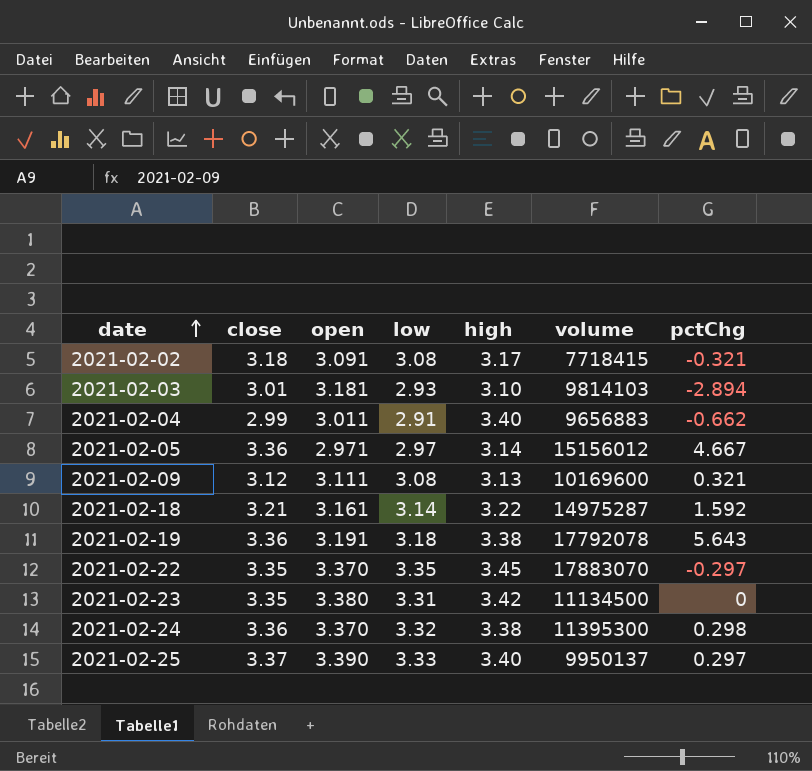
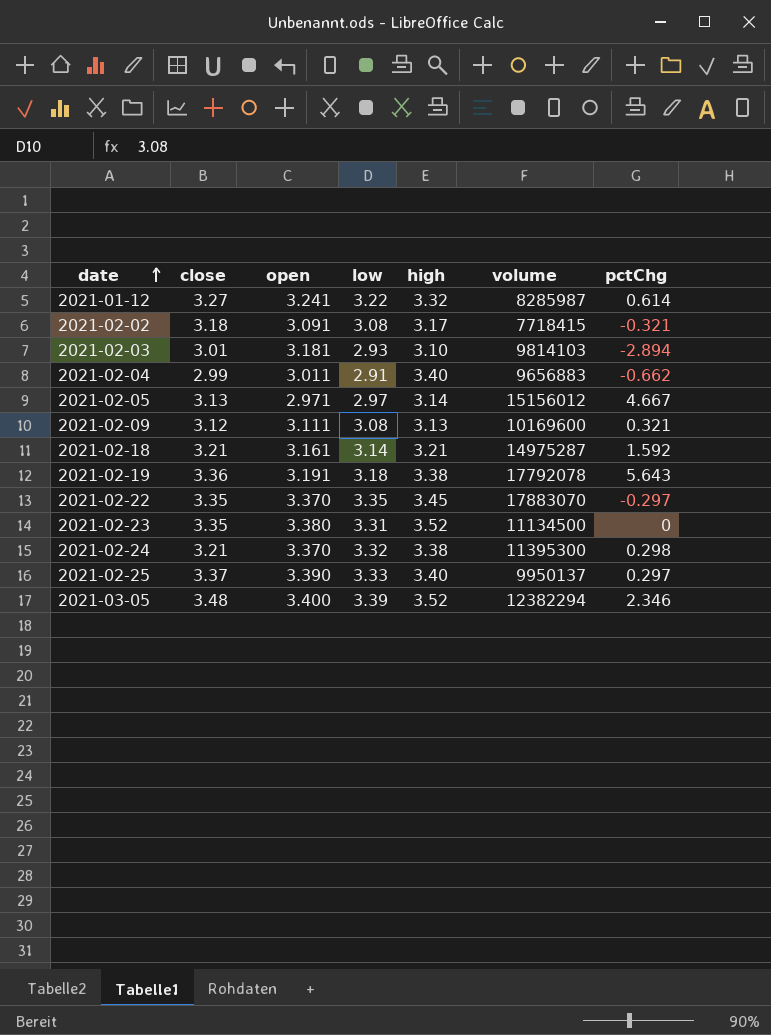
row 2021-01-12: none -> 3.27 | 3.241 | 3.22 | 3.32 | 8285987 | 0.614
2021-02-05 | close: 3.36 -> 3.13
2021-02-18 | high: 3.22 -> 3.21
2021-02-23 | high: 3.42 -> 3.52
2021-02-24 | close: 3.36 -> 3.21
row 2021-03-05: none -> 3.48 | 3.400 | 3.39 | 3.52 | 12382294 | 2.346

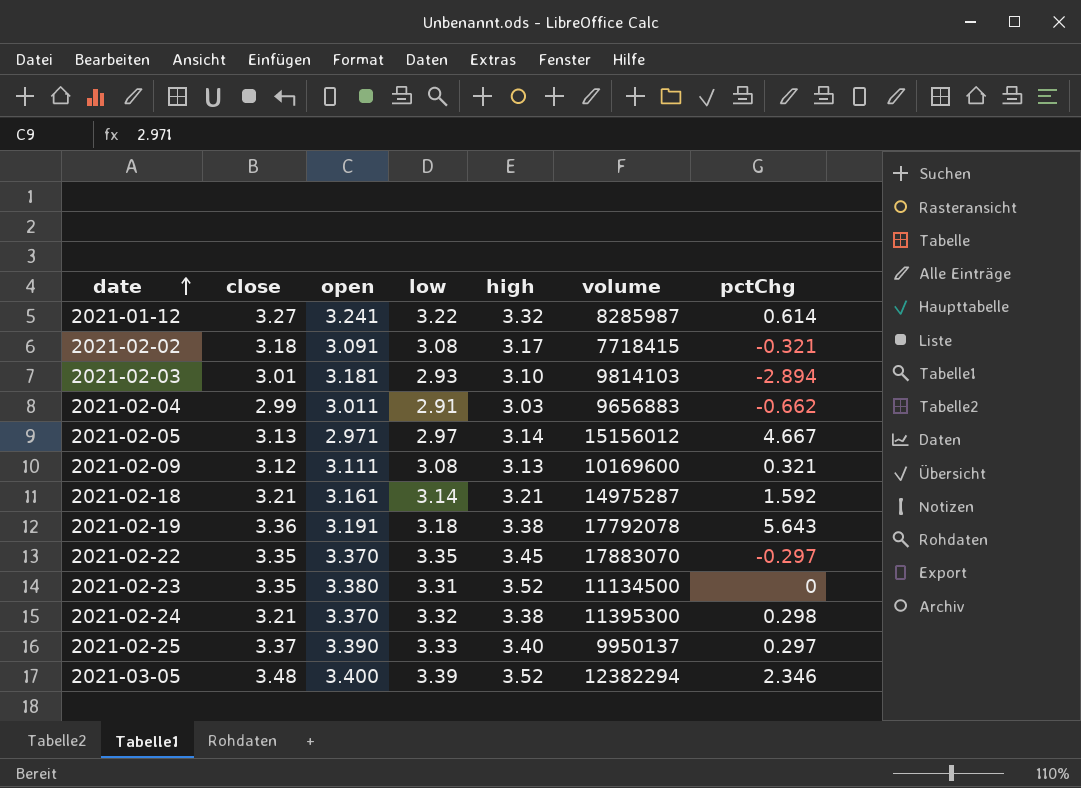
2021-02-04 | high: 3.40 -> 3.03

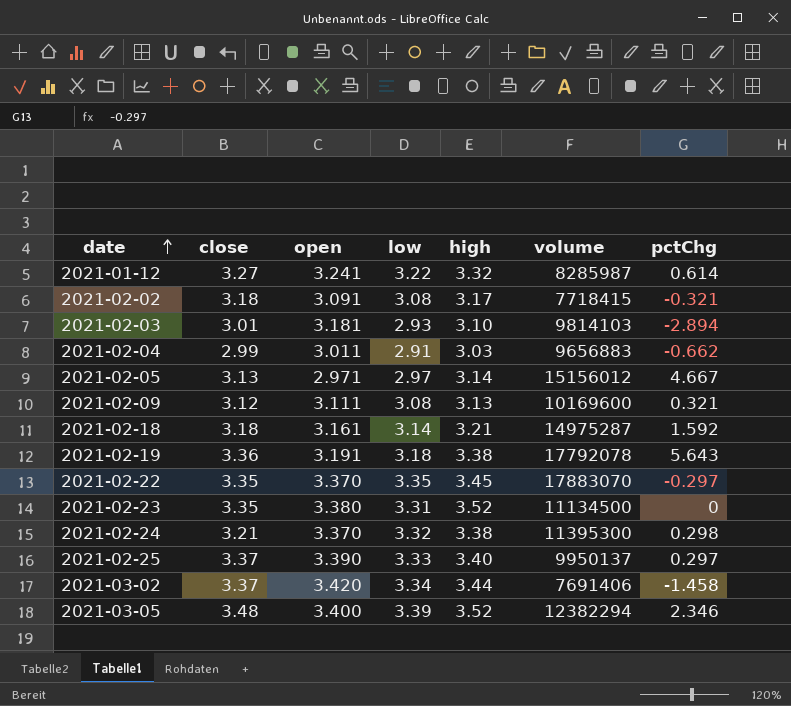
2021-02-18 | close: 3.21 -> 3.18
row 2021-03-02: none -> 3.37 | 3.420 | 3.34 | 3.44 | 7691406 | -1.458

